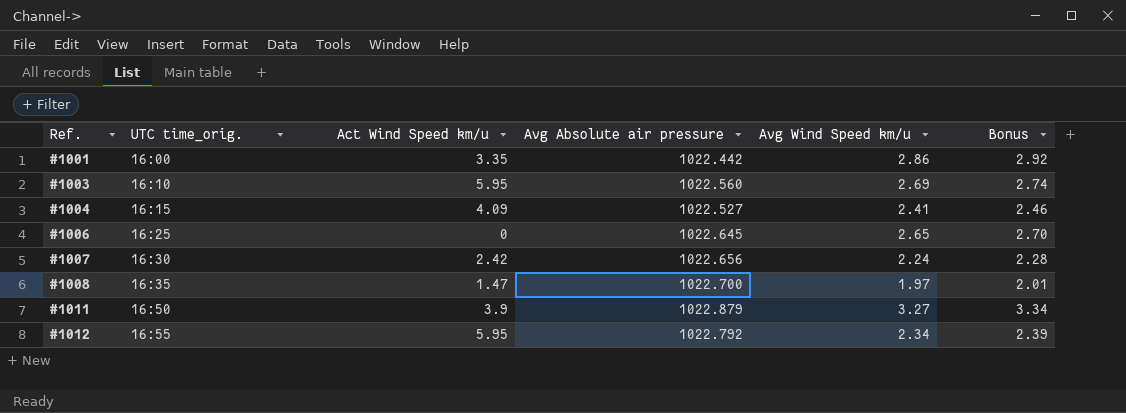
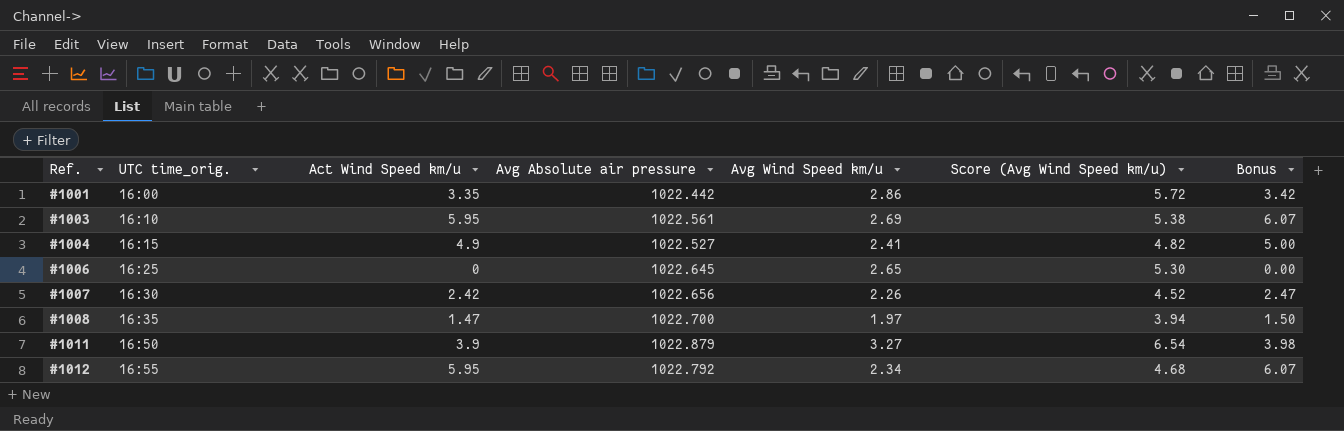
column Score (Avg Wind Speed km/u) | formula: none -> [Avg Wind Speed km/u] * 2
column Bonus | formula: [Avg Wind Speed km/u] * 1.02 -> [Act Wind Speed km/u] * 1.02
#1003 | Avg Absolute air pressure: 1022.560 -> 1022.561
#1004 | Act Wind Speed km/u: 4.09 -> 4.9
#1007 | Avg Wind Speed km/u: 2.24 -> 2.26

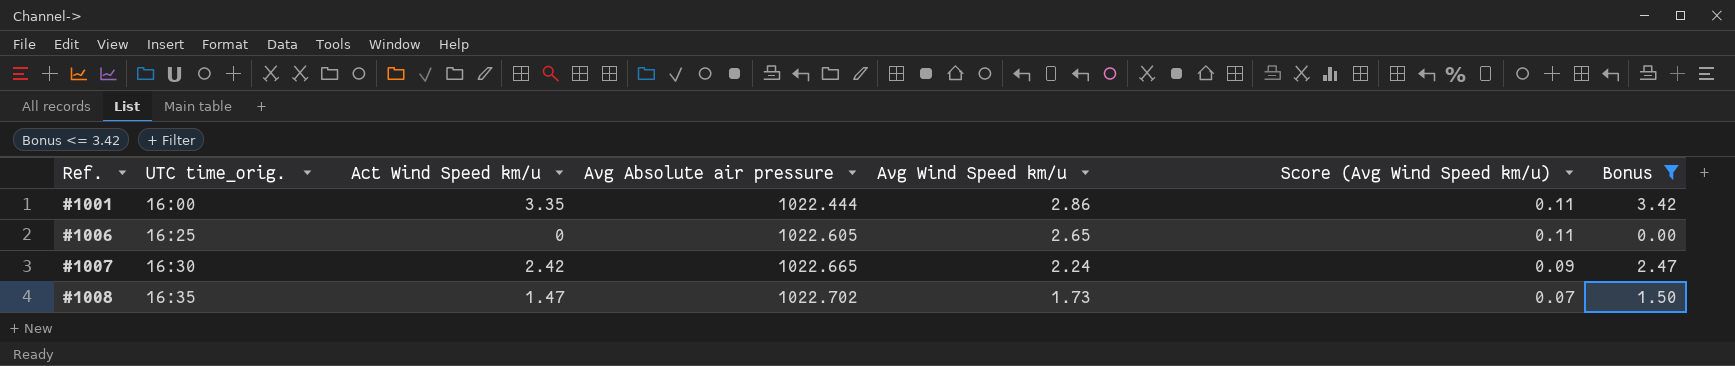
filter: none -> Bonus <= 3.42
column Score (Avg Wind Speed km/u) | formula: [Avg Wind Speed km/u] * 2 -> [Avg Wind Speed km/u] * 0.04
#1001 | Avg Absolute air pressure: 1022.442 -> 1022.444
#1006 | Avg Absolute air pressure: 1022.645 -> 1022.605
#1007 | Avg Absolute air pressure: 1022.656 -> 1022.665
#1007 | Avg Wind Speed km/u: 2.26 -> 2.24
#1008 | Avg Absolute air pressure: 1022.700 -> 1022.702
#1008 | Avg Wind Speed km/u: 1.97 -> 1.73

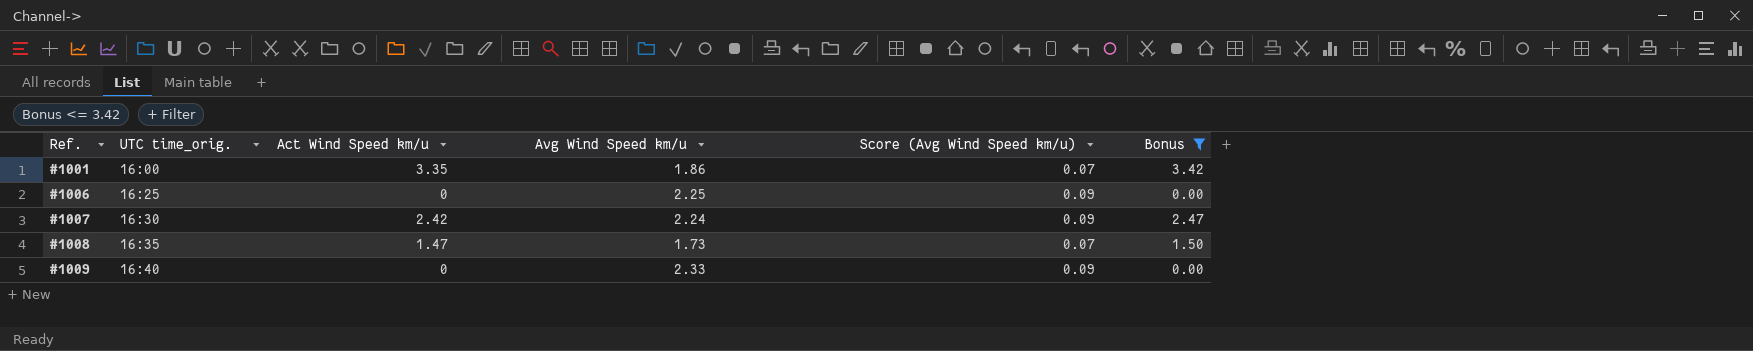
column Avg Absolute air pressure | position: 4 -> none
#1001 | Avg Wind Speed km/u: 2.86 -> 1.86
#1001 | Score (Avg Wind Speed km/u): 0.11 -> 0.07
#1006 | Avg Wind Speed km/u: 2.65 -> 2.25
#1006 | Score (Avg Wind Speed km/u): 0.11 -> 0.09
row #1009: none -> 16:40 | 0 | 2.33 | 0.09 | 0.00

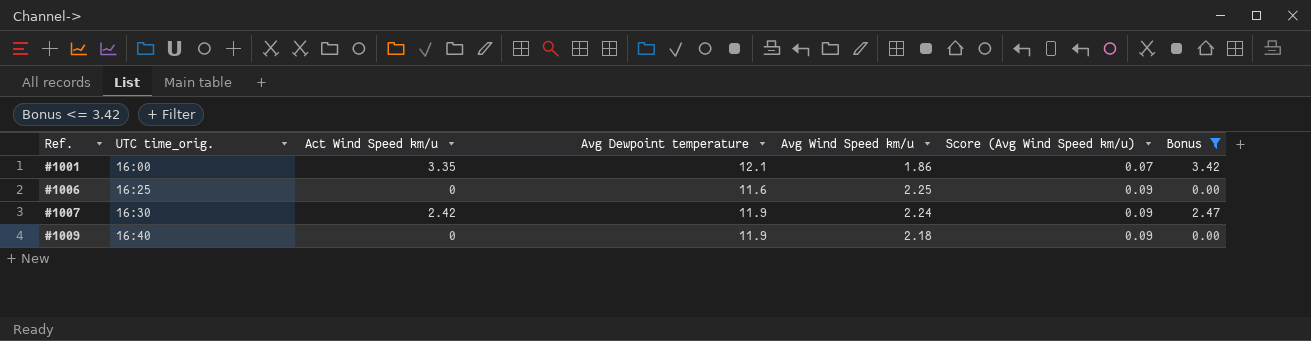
column Avg Dewpoint temperature | position: none -> 4
row #1008: 16:35 | 1.47 | 1.73 | 0.07 | 1.50 -> none
#1009 | Avg Wind Speed km/u: 2.33 -> 2.18

